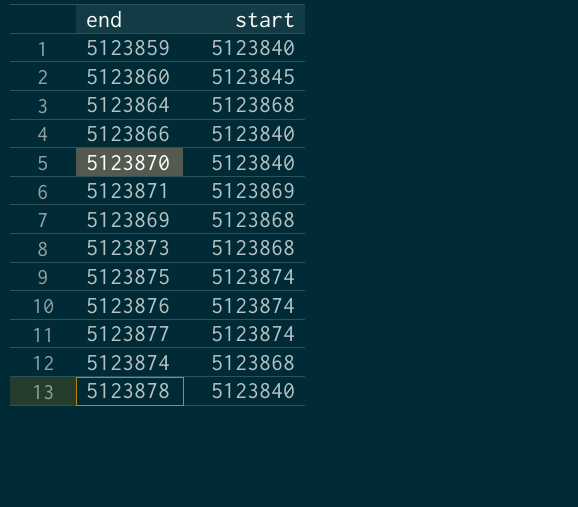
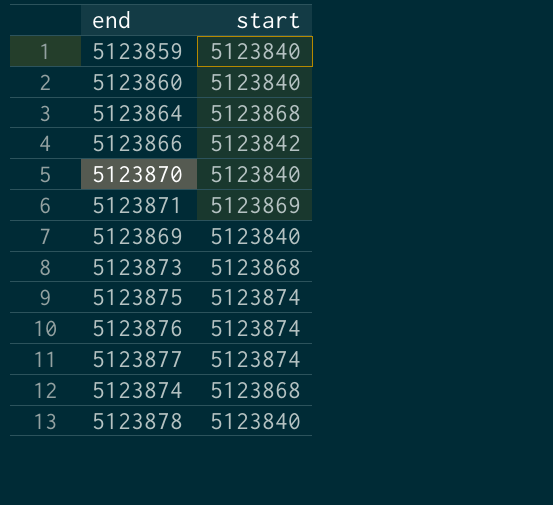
5123860 | start: 5123845 -> 5123840
5123866 | start: 5123840 -> 5123842
5123869 | start: 5123868 -> 5123840

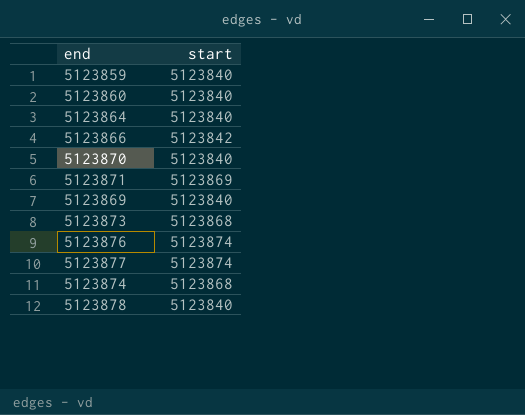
row 5123875: 5123874 -> none
5123864 | start: 5123868 -> 5123840

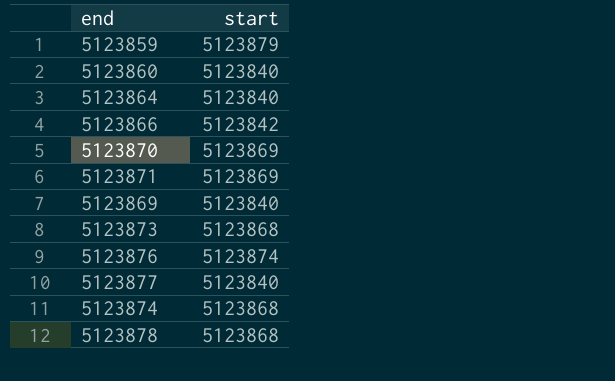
5123859 | start: 5123840 -> 5123879
5123870 | start: 5123840 -> 5123869
5123877 | start: 5123874 -> 5123840
5123878 | start: 5123840 -> 5123868

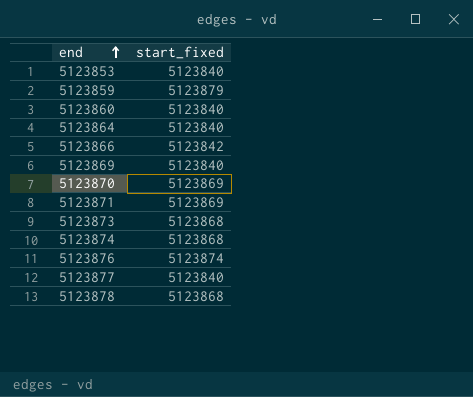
row order: none -> end ascending
column name: start -> start_fixed
row 5123853: none -> 5123840

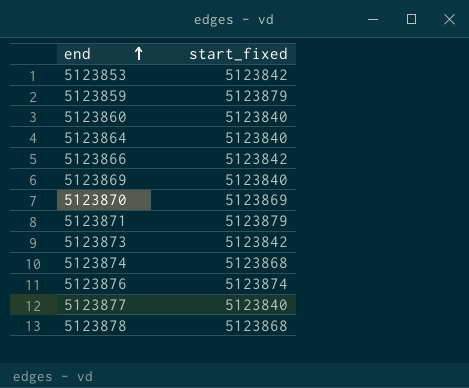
5123853 | start_fixed: 5123840 -> 5123842
5123871 | start_fixed: 5123869 -> 5123879
5123873 | start_fixed: 5123868 -> 5123842

